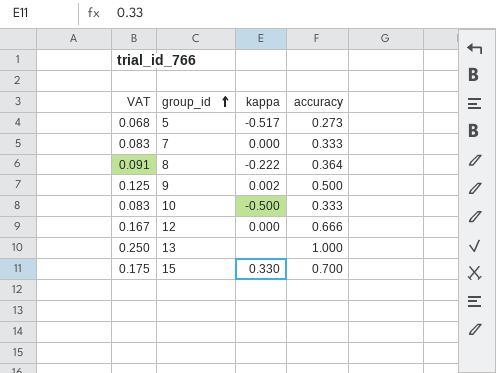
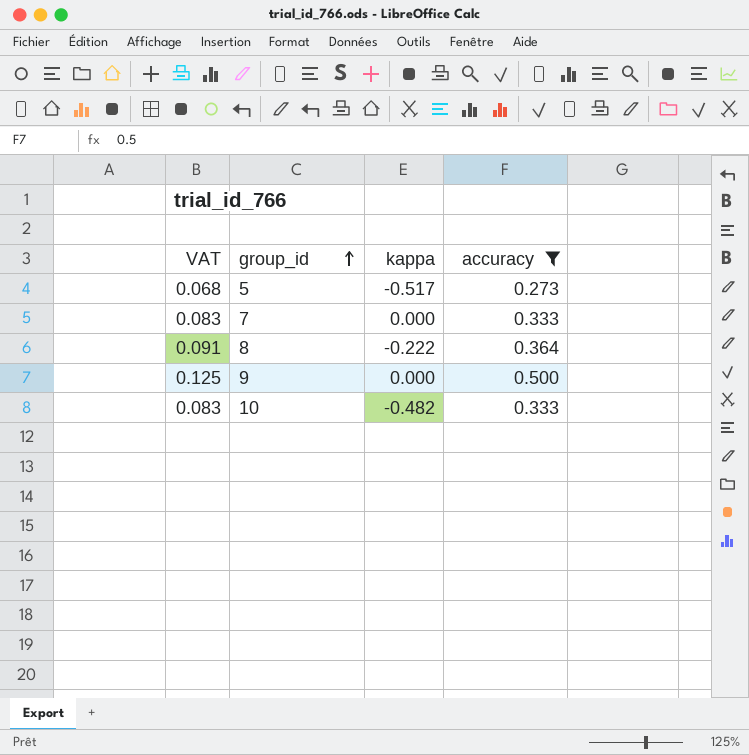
filter: none -> accuracy <= 0.500
9 | kappa: 0.002 -> 0.000
10 | kappa: -0.500 -> -0.482

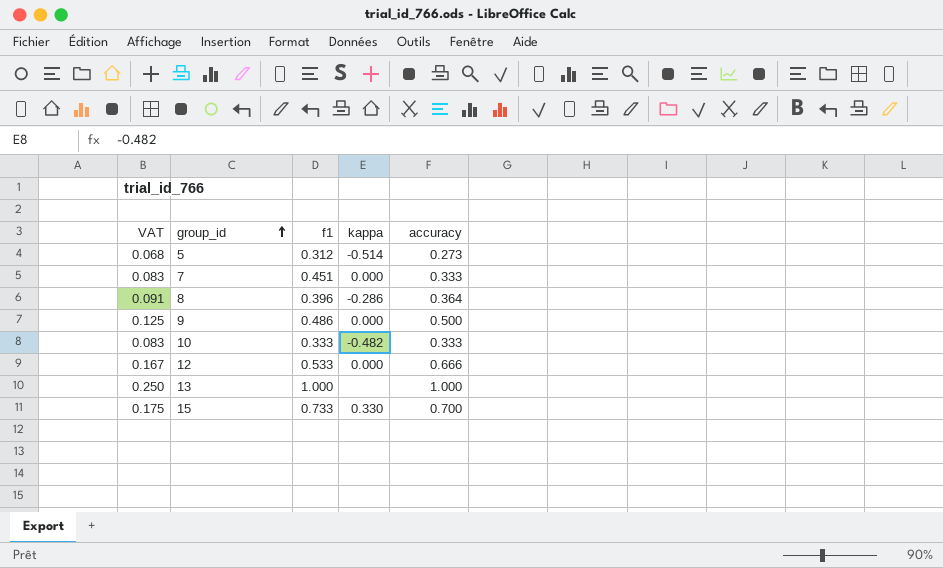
filter: accuracy <= 0.500 -> none
column f1 | position: none -> 3
5 | kappa: -0.517 -> -0.514
8 | kappa: -0.222 -> -0.286

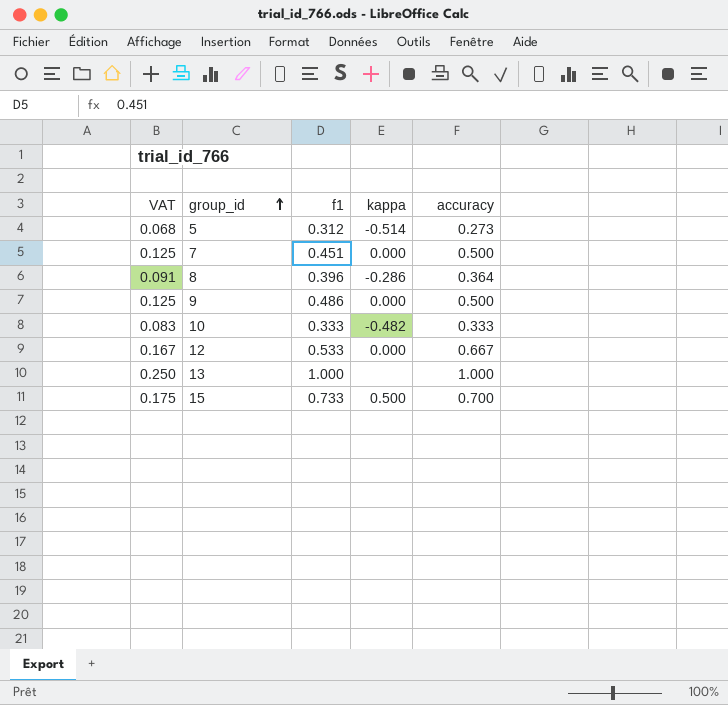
7 | VAT: 0.083 -> 0.125
7 | accuracy: 0.333 -> 0.500
12 | accuracy: 0.666 -> 0.667
15 | kappa: 0.330 -> 0.500

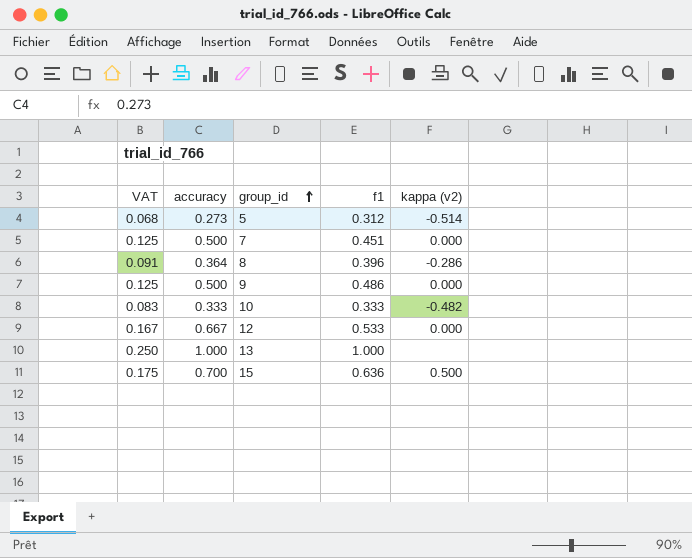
column accuracy | position: 5 -> 2
column name: kappa -> kappa (v2)
15 | f1: 0.733 -> 0.636

